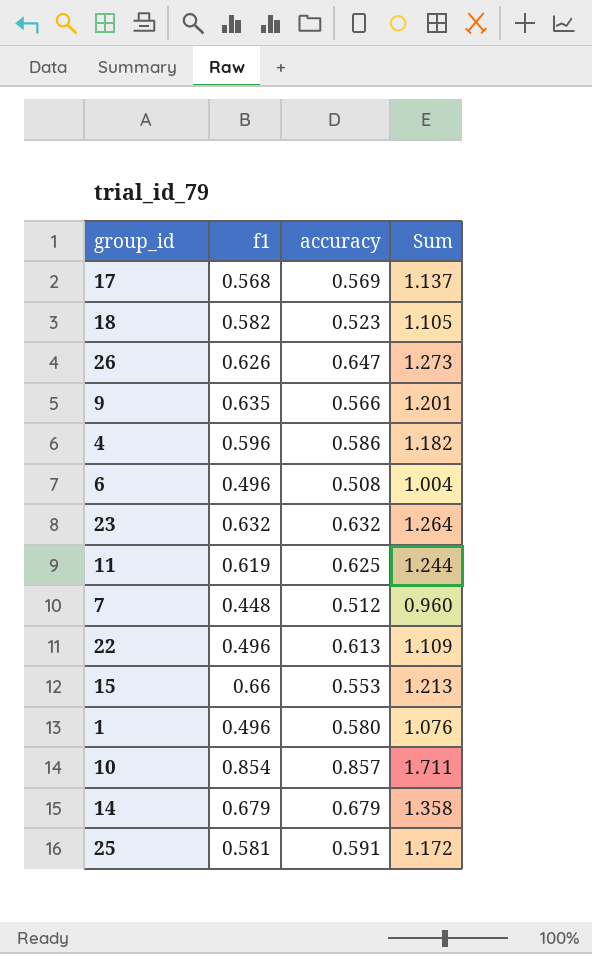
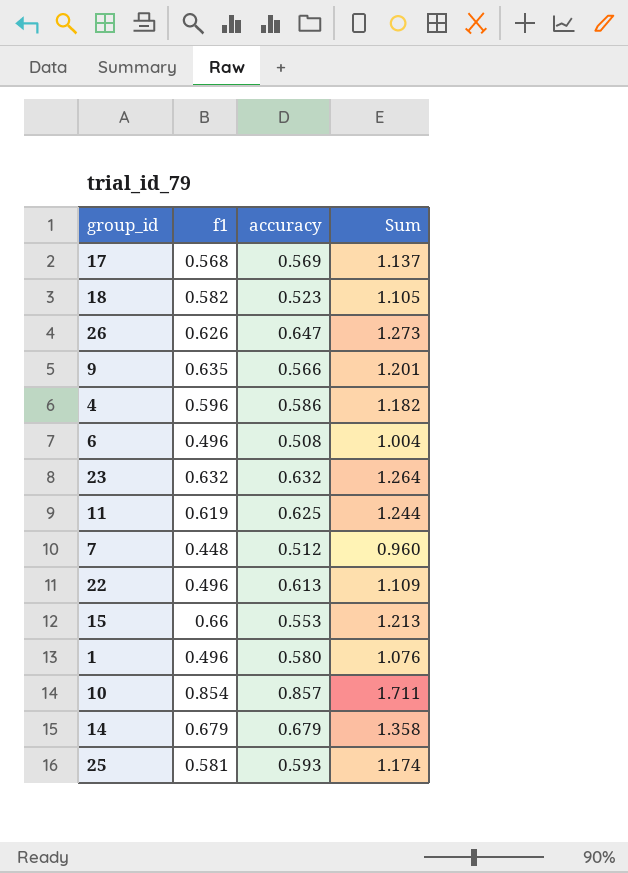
25 | accuracy: 0.591 -> 0.593
25 | Sum: 1.172 -> 1.174

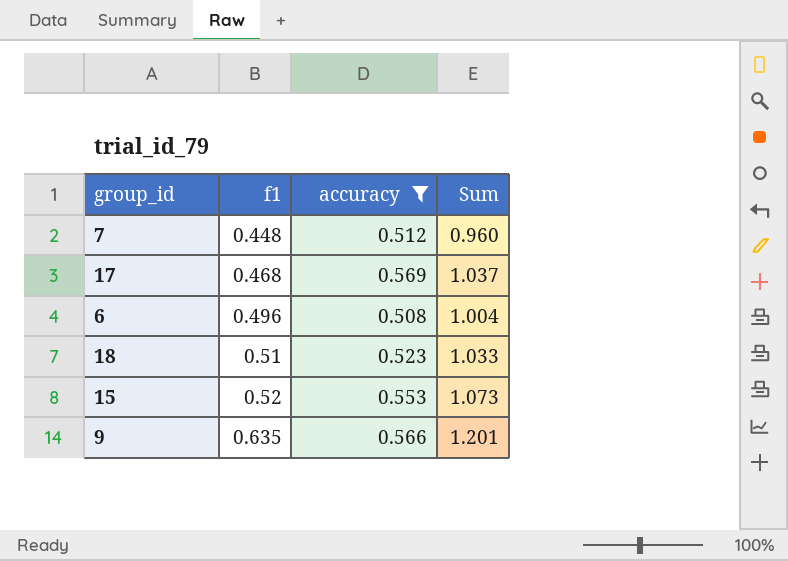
filter: none -> accuracy <= 0.569
row order: none -> f1 ascending
17 | f1: 0.568 -> 0.468
17 | Sum: 1.137 -> 1.037
18 | f1: 0.582 -> 0.51
18 | Sum: 1.105 -> 1.033
15 | f1: 0.66 -> 0.52
15 | Sum: 1.213 -> 1.073

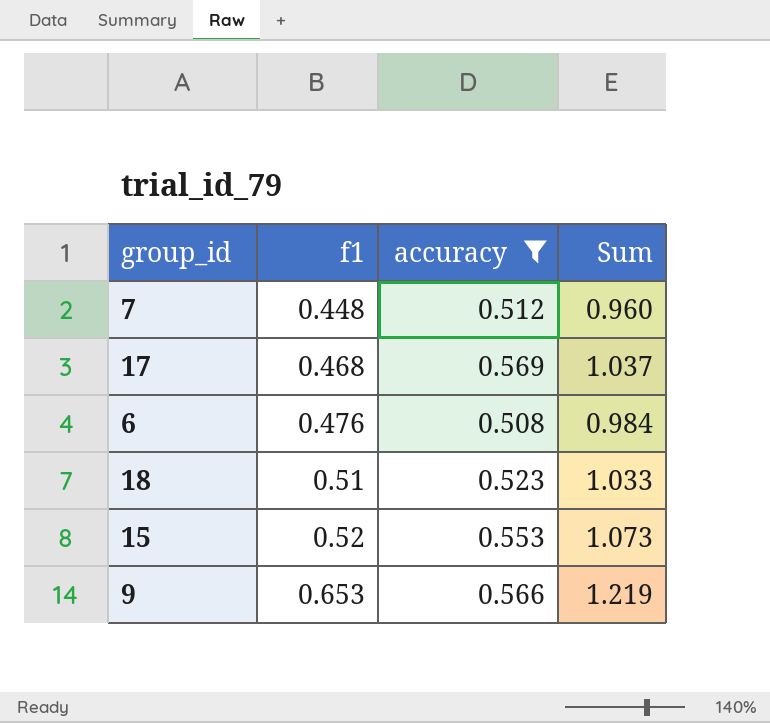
6 | f1: 0.496 -> 0.476
6 | Sum: 1.004 -> 0.984
9 | f1: 0.635 -> 0.653
9 | Sum: 1.201 -> 1.219

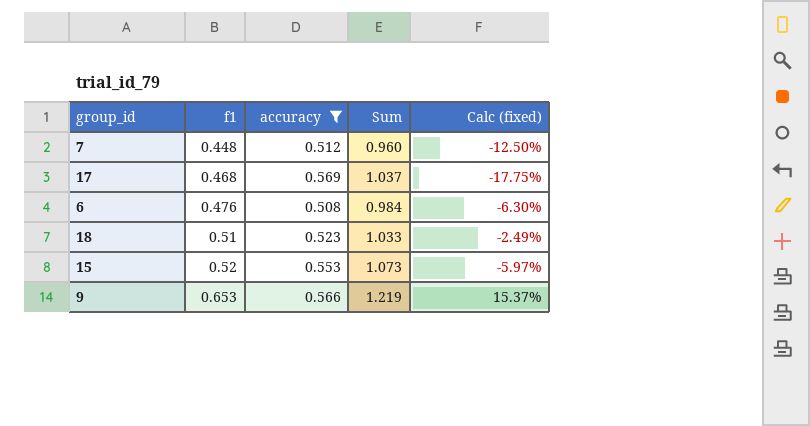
column Calc (fixed) | formula: none -> ([f1] - [accuracy]) / [accuracy]

